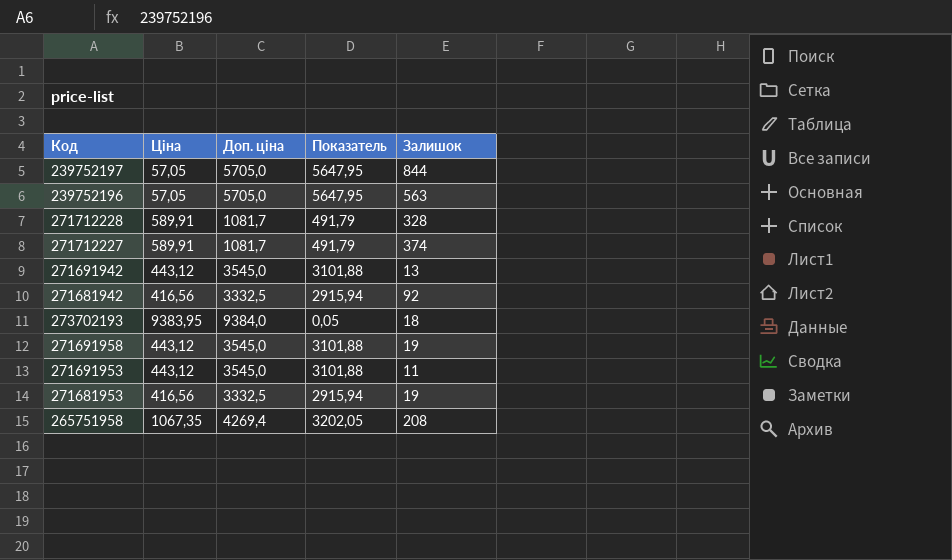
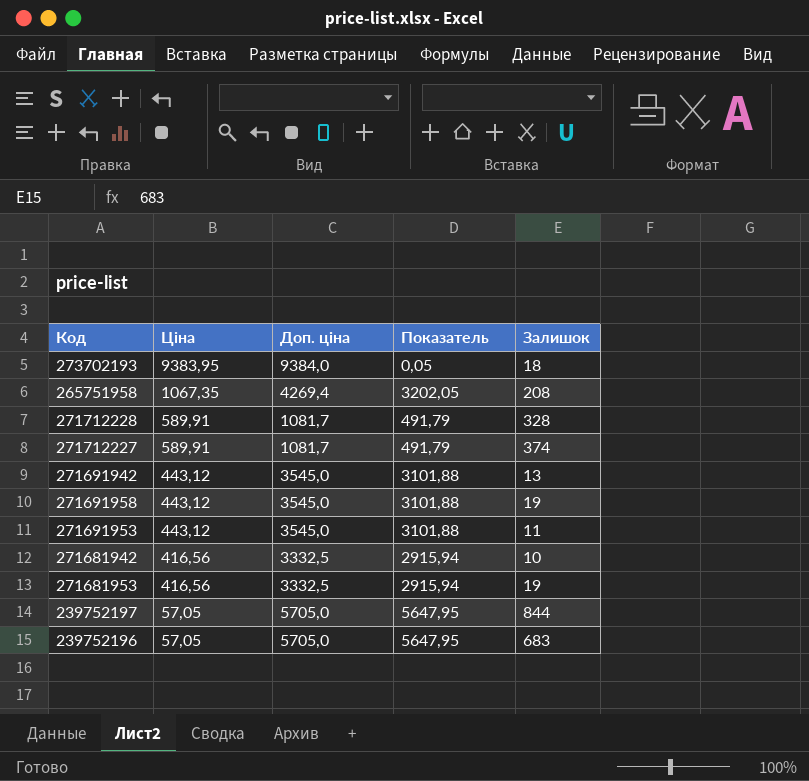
row order: none -> Ціна descending
271681942 | Залишок: 92 -> 10
239752196 | Залишок: 563 -> 683

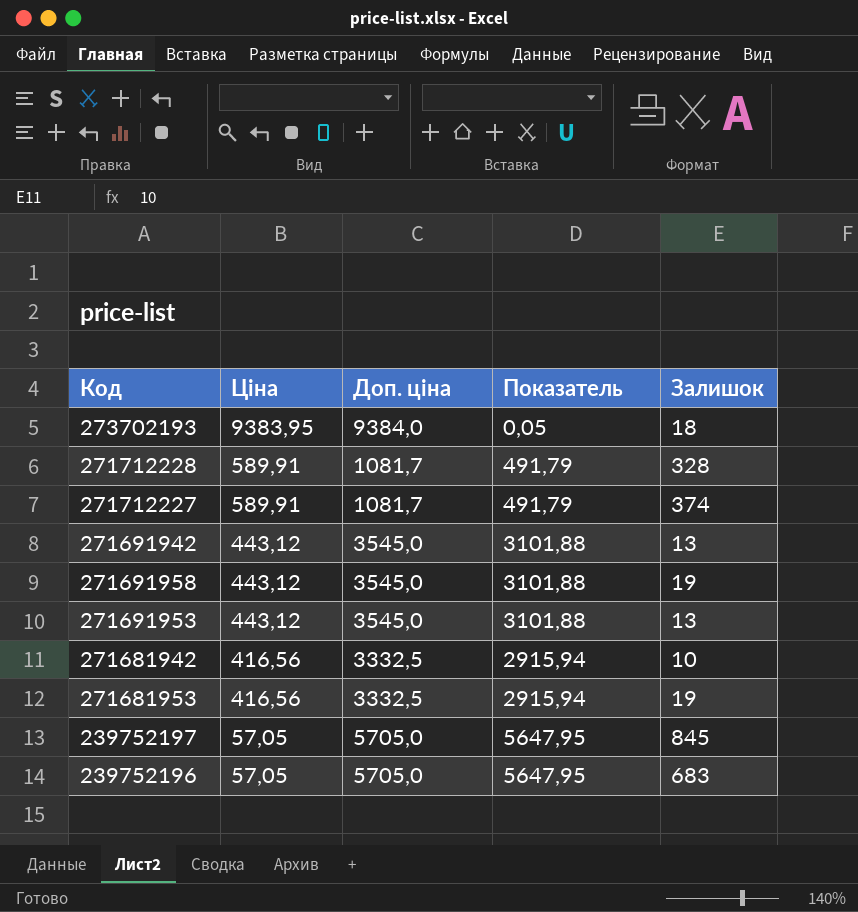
row 265751958: 1067,35 | 4269,4 | 3202,05 | 208 -> none
271691953 | Залишок: 11 -> 13
239752197 | Залишок: 844 -> 845

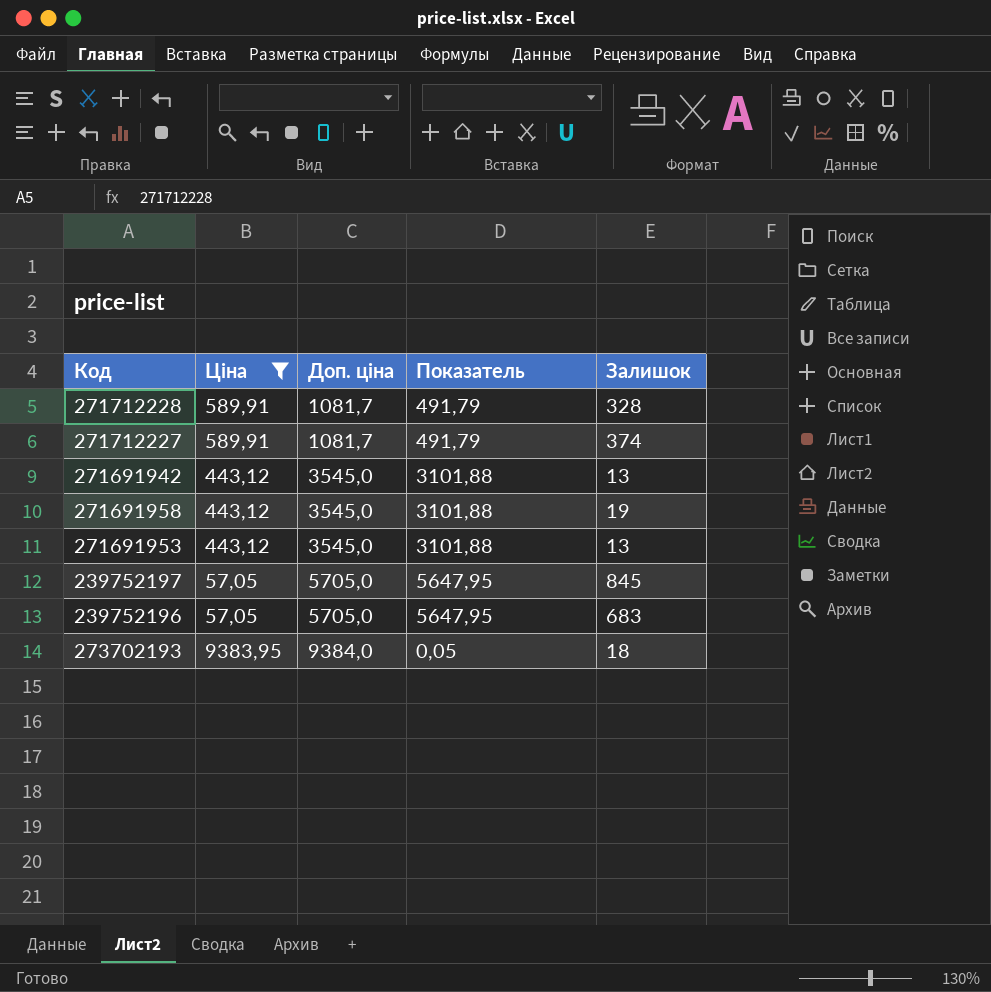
filter: none -> Ціна != 416,56
row order: Ціна descending -> Доп. ціна ascending

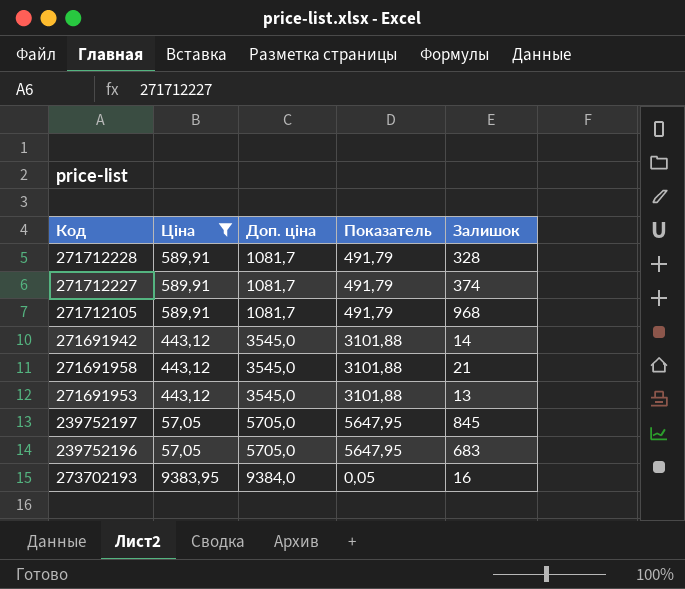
row 271712105: none -> 589,91 | 1081,7 | 491,79 | 968
271691942 | Залишок: 13 -> 14
271691958 | Залишок: 19 -> 21
273702193 | Залишок: 18 -> 16

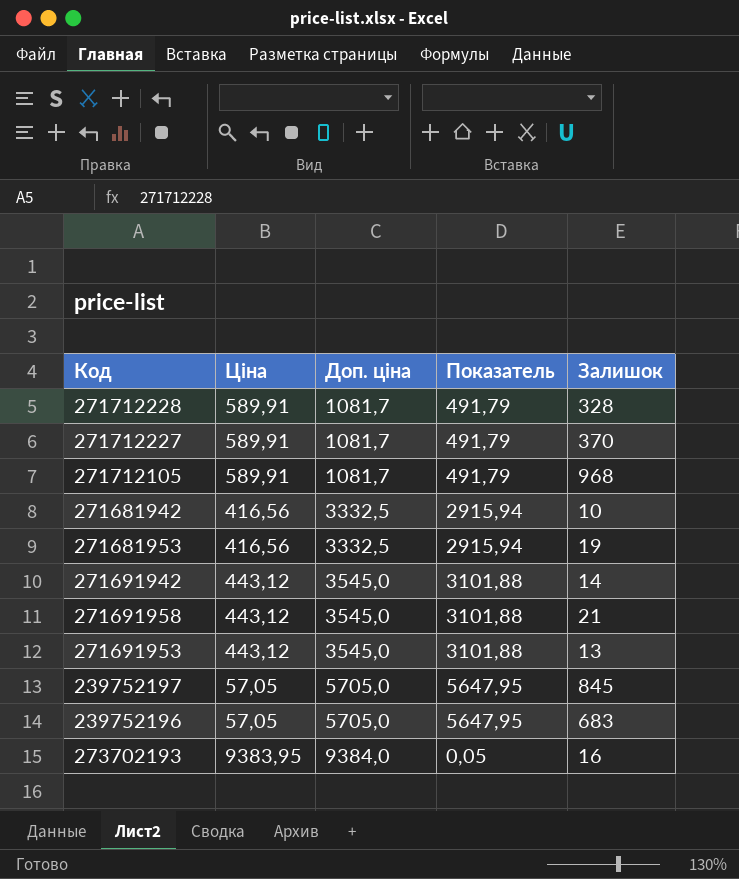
filter: Ціна != 416,56 -> none
271712227 | Залишок: 374 -> 370

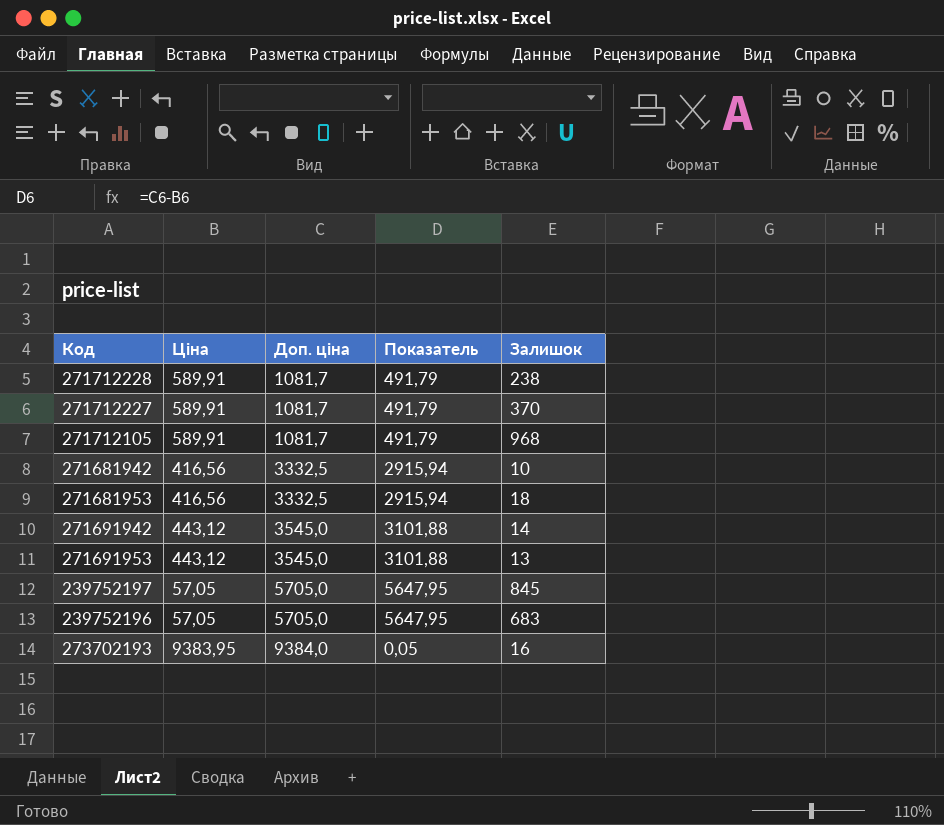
row 271691958: 443,12 | 3545,0 | 3101,88 | 21 -> none
271712228 | Залишок: 328 -> 238
271681953 | Залишок: 19 -> 18

